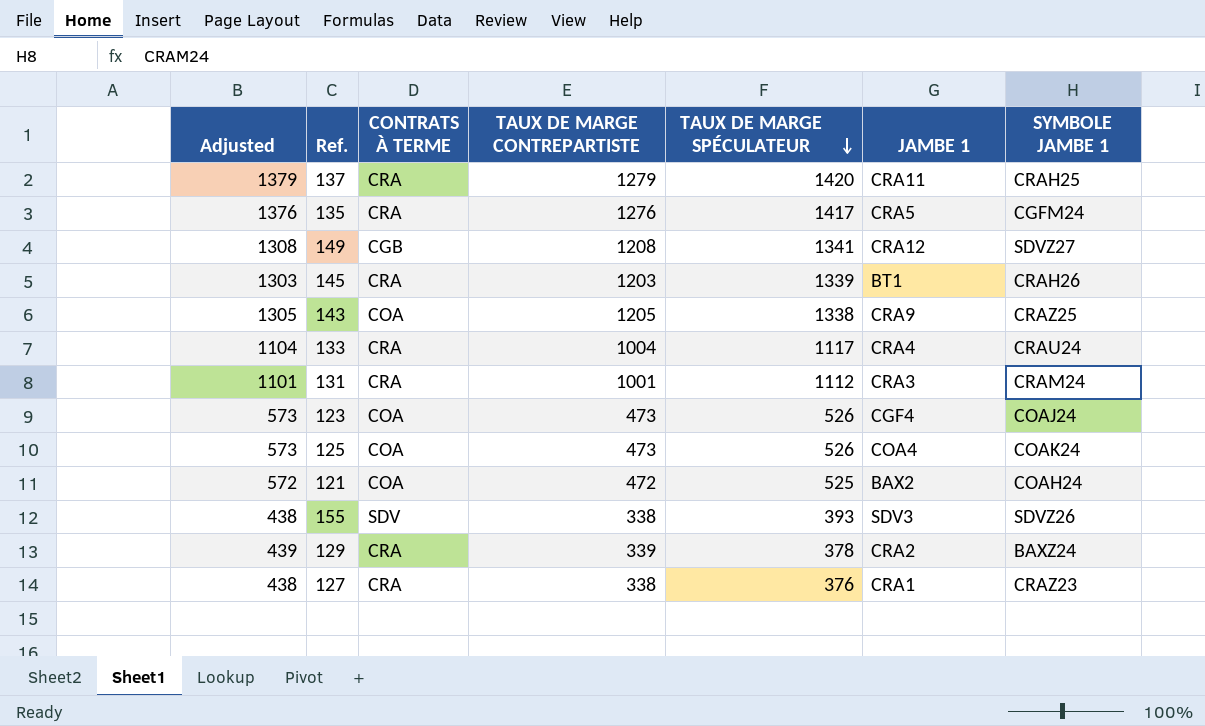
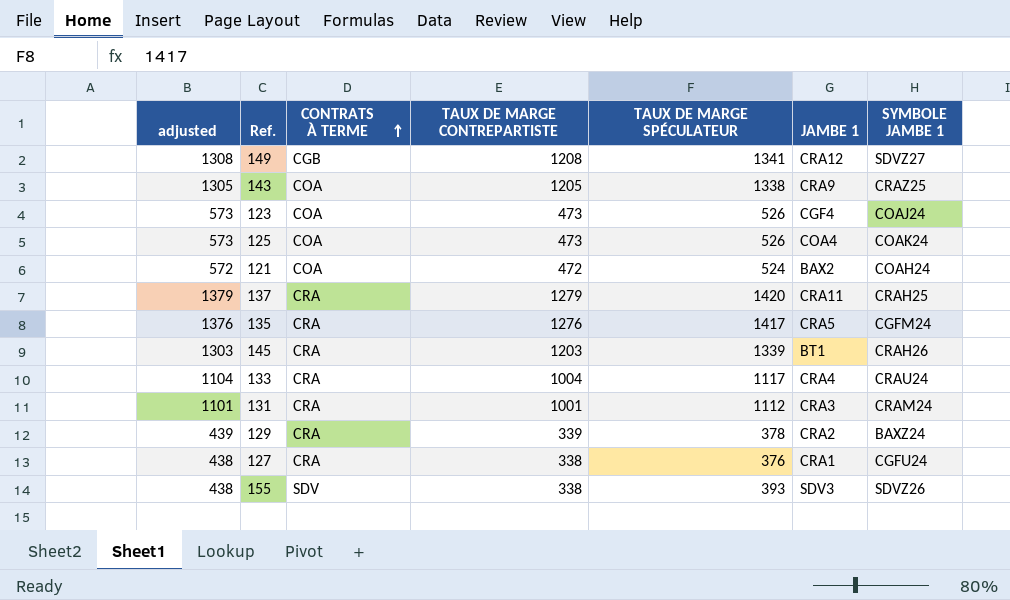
row order: TAUX DE MARGE SPÉCULATEUR descending -> CONTRATS À TERME ascending
column name: Adjusted -> adjusted
121 | TAUX DE MARGE SPÉCULATEUR: 525 -> 524
127 | SYMBOLE JAMBE 1: CRAZ23 -> CGFU24

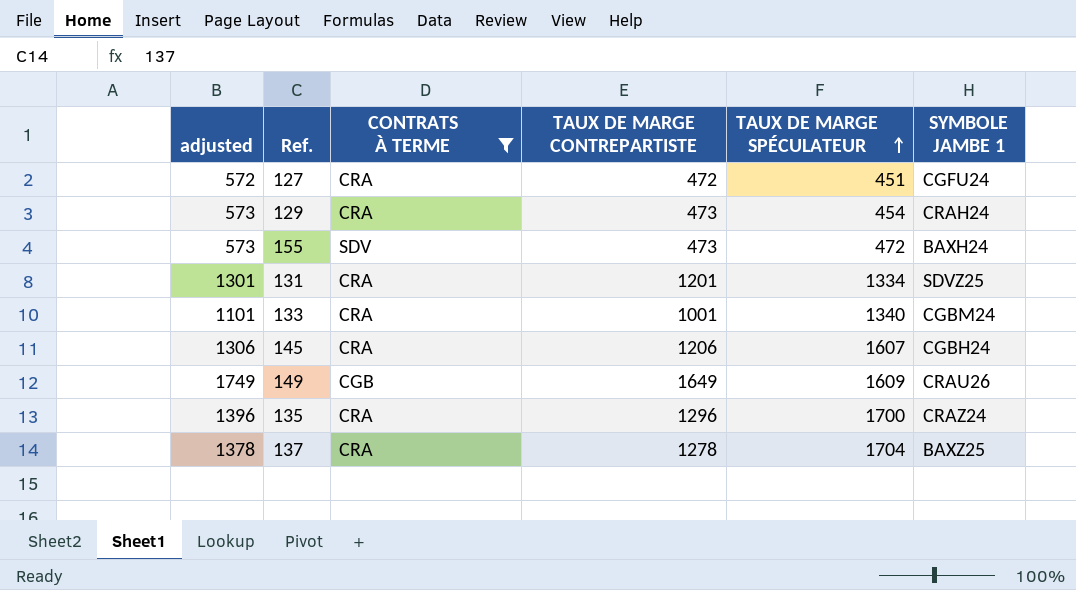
filter: none -> CONTRATS À TERME != COA
row order: CONTRATS À TERME ascending -> TAUX DE MARGE SPÉCULATEUR ascending
column JAMBE 1 | position: 6 -> none
127 | adjusted: 438 -> 572
127 | TAUX DE MARGE CONTREPARTISTE: 338 -> 472
127 | TAUX DE MARGE SPÉCULATEUR: 376 -> 451
129 | adjusted: 439 -> 573
129 | TAUX DE MARGE CONTREPARTISTE: 339 -> 473
129 | TAUX DE MARGE SPÉCULATEUR: 378 -> 454
129 | SYMBOLE JAMBE 1: BAXZ24 -> CRAH24
155 | adjusted: 438 -> 573
155 | TAUX DE MARGE CONTREPARTISTE: 338 -> 473
155 | TAUX DE MARGE SPÉCULATEUR: 393 -> 472
155 | SYMBOLE JAMBE 1: SDVZ26 -> BAXH24
131 | adjusted: 1101 -> 1301
131 | TAUX DE MARGE CONTREPARTISTE: 1001 -> 1201
131 | TAUX DE MARGE SPÉCULATEUR: 1112 -> 1334
131 | SYMBOLE JAMBE 1: CRAM24 -> SDVZ25
133 | adjusted: 1104 -> 1101
133 | TAUX DE MARGE CONTREPARTISTE: 1004 -> 1001
133 | TAUX DE MARGE SPÉCULATEUR: 1117 -> 1340
133 | SYMBOLE JAMBE 1: CRAU24 -> CGBM24
145 | adjusted: 1303 -> 1306
145 | TAUX DE MARGE CONTREPARTISTE: 1203 -> 1206
145 | TAUX DE MARGE SPÉCULATEUR: 1339 -> 1607
145 | SYMBOLE JAMBE 1: CRAH26 -> CGBH24
149 | adjusted: 1308 -> 1749
149 | TAUX DE MARGE CONTREPARTISTE: 1208 -> 1649
149 | TAUX DE MARGE SPÉCULATEUR: 1341 -> 1609
149 | SYMBOLE JAMBE 1: SDVZ27 -> CRAU26
135 | adjusted: 1376 -> 1396
135 | TAUX DE MARGE CONTREPARTISTE: 1276 -> 1296
135 | TAUX DE MARGE SPÉCULATEUR: 1417 -> 1700
135 | SYMBOLE JAMBE 1: CGFM24 -> CRAZ24
137 | adjusted: 1379 -> 1378
137 | TAUX DE MARGE CONTREPARTISTE: 1279 -> 1278
137 | TAUX DE MARGE SPÉCULATEUR: 1420 -> 1704
137 | SYMBOLE JAMBE 1: CRAH25 -> BAXZ25

